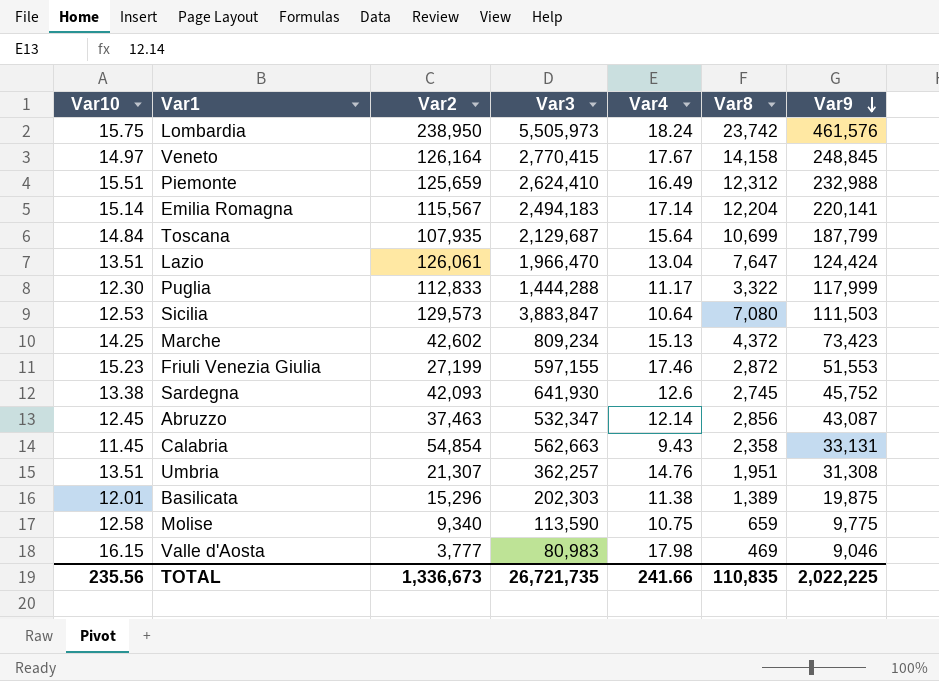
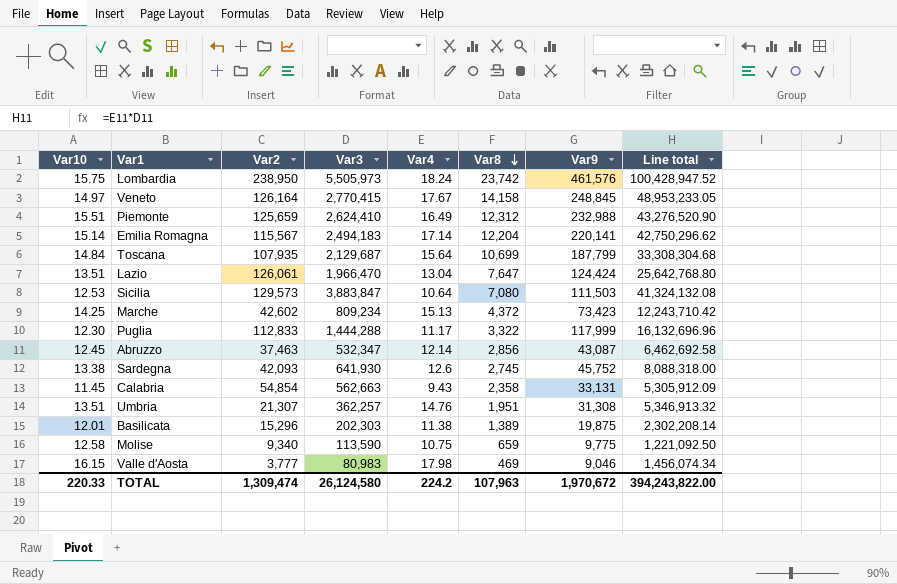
row order: Var9 descending -> Var8 descending
column Line total | formula: none -> [Var3] * [Var4]
row Friuli Venezia Giulia: 15.23 | 27,199 | 597,155 | 17.46 | 2,872 | 51,553 -> none
TOTAL | Var10: 235.56 -> 220.33
TOTAL | Var2: 1,336,673 -> 1,309,474
TOTAL | Var3: 26,721,735 -> 26,124,580
TOTAL | Var4: 241.66 -> 224.2
TOTAL | Var8: 110,835 -> 107,963
TOTAL | Var9: 2,022,225 -> 1,970,672

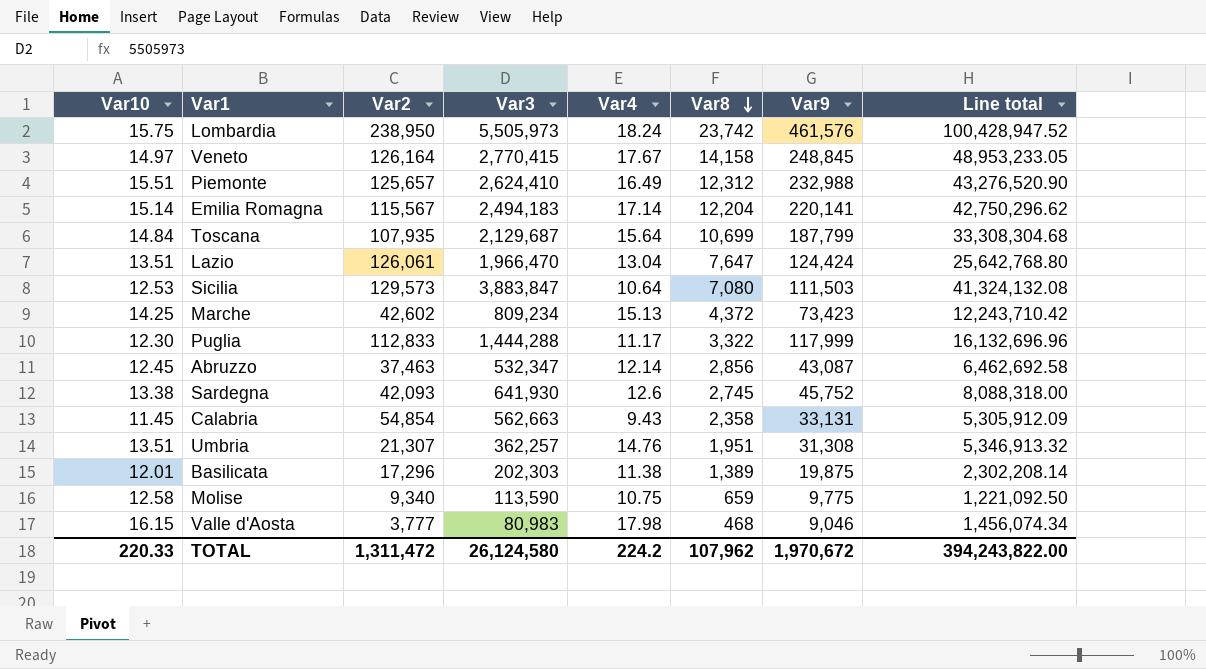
Piemonte | Var2: 125,659 -> 125,657
Basilicata | Var2: 15,296 -> 17,296
Valle d'Aosta | Var8: 469 -> 468
TOTAL | Var2: 1,309,474 -> 1,311,472
TOTAL | Var8: 107,963 -> 107,962

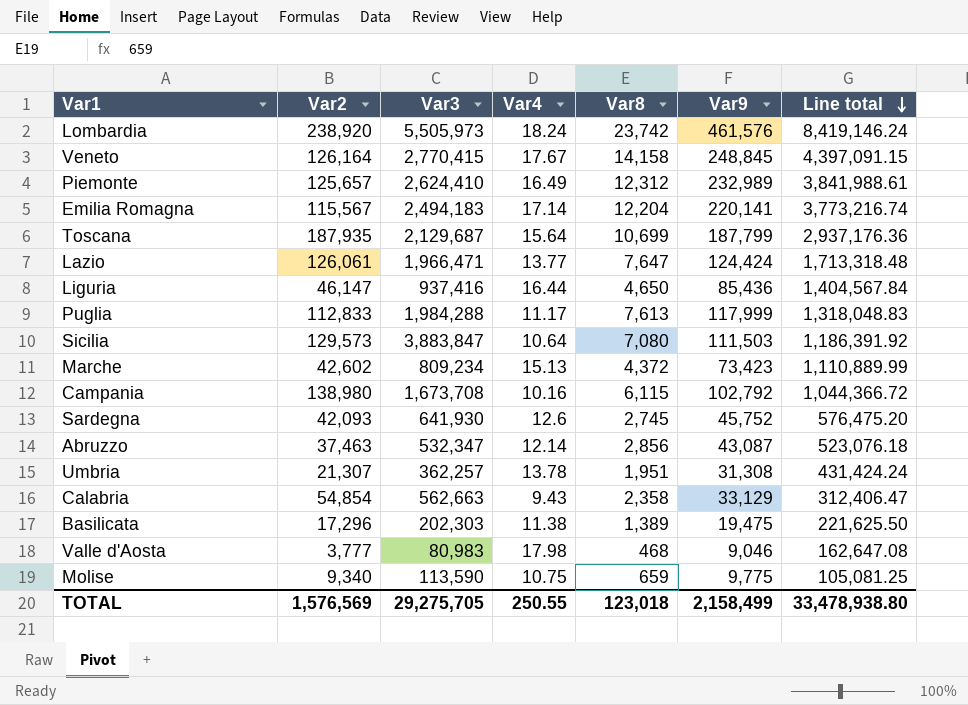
row order: Var8 descending -> Line total descending
column Var10 | position: 1 -> none
column Line total | formula: [Var3] * [Var4] -> [Var4] * [Var9]
Lombardia | Var2: 238,950 -> 238,920
Piemonte | Var9: 232,988 -> 232,989
Toscana | Var2: 107,935 -> 187,935
Lazio | Var3: 1,966,470 -> 1,966,471
Lazio | Var4: 13.04 -> 13.77
row Liguria: none -> 46,147 | 937,416 | 16.44 | 4,650 | 85,436 | 1,404,567.84
Puglia | Var3: 1,444,288 -> 1,984,288
Puglia | Var8: 3,322 -> 7,613
row Campania: none -> 138,980 | 1,673,708 | 10.16 | 6,115 | 102,792 | 1,044,366.72
Umbria | Var4: 14.76 -> 13.78
Calabria | Var9: 33,131 -> 33,129
Basilicata | Var9: 19,875 -> 19,475
TOTAL | Var2: 1,311,472 -> 1,576,569
TOTAL | Var3: 26,124,580 -> 29,275,705
TOTAL | Var4: 224.2 -> 250.55
TOTAL | Var8: 107,962 -> 123,018
TOTAL | Var9: 1,970,672 -> 2,158,499
TOTAL | Line total: 394,243,822.00 -> 33,478,938.80

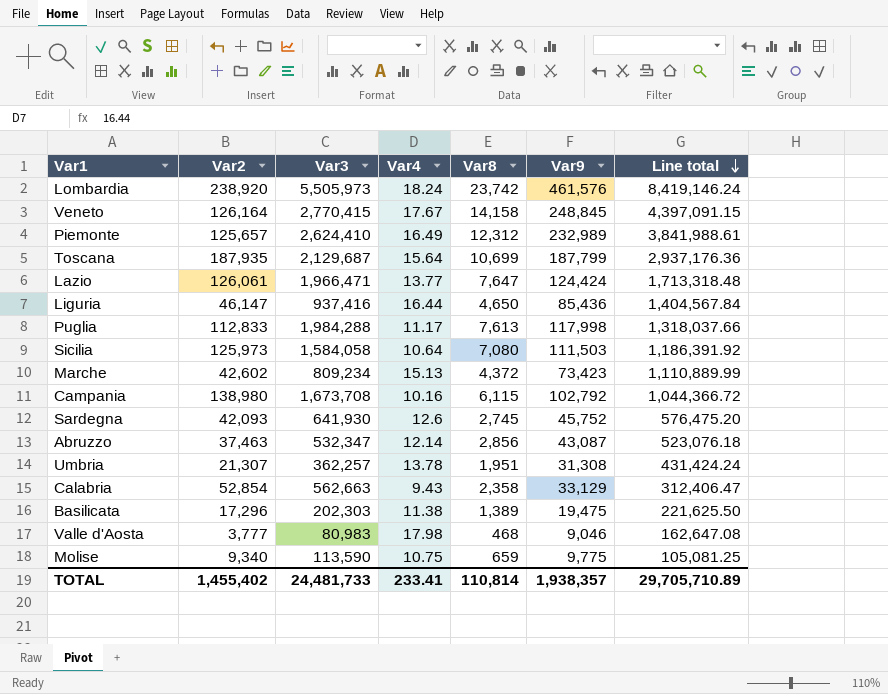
row Emilia Romagna: 115,567 | 2,494,183 | 17.14 | 12,204 | 220,141 | 3,773,216.74 -> none
Puglia | Var9: 117,999 -> 117,998
Puglia | Line total: 1,318,048.83 -> 1,318,037.66
Sicilia | Var2: 129,573 -> 125,973
Sicilia | Var3: 3,883,847 -> 1,584,058
Calabria | Var2: 54,854 -> 52,854
TOTAL | Var2: 1,576,569 -> 1,455,402
TOTAL | Var3: 29,275,705 -> 24,481,733
TOTAL | Var4: 250.55 -> 233.41
TOTAL | Var8: 123,018 -> 110,814
TOTAL | Var9: 2,158,499 -> 1,938,357
TOTAL | Line total: 33,478,938.80 -> 29,705,710.89

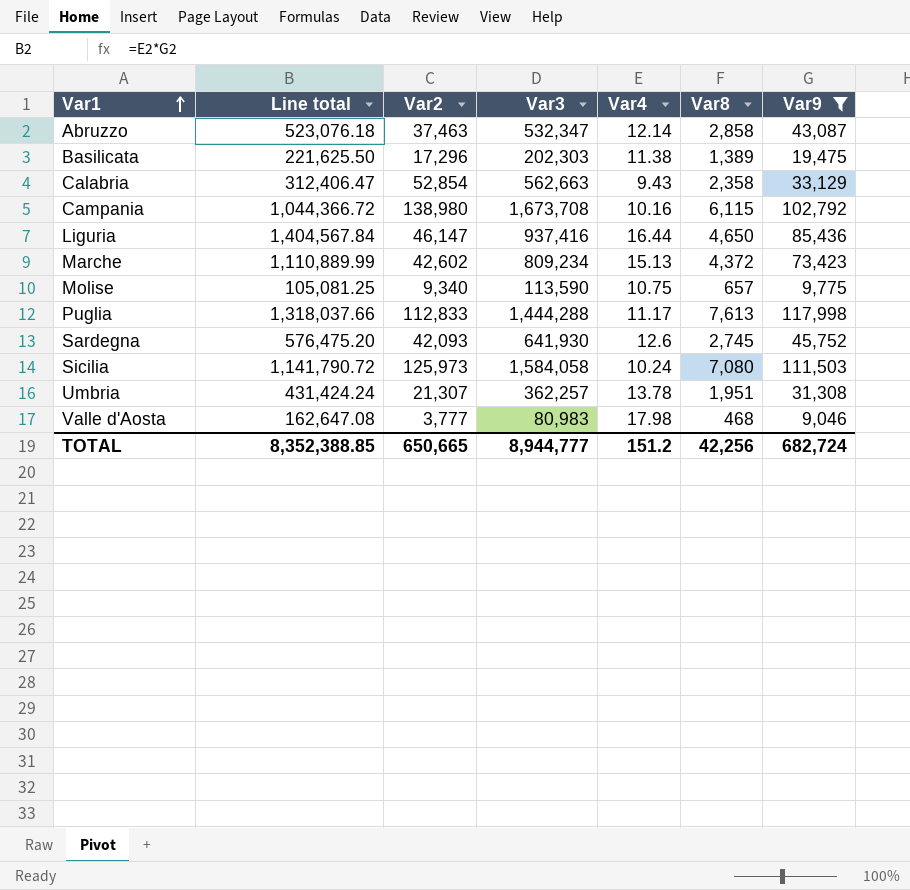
filter: none -> Var9 <= 117,998
row order: Line total descending -> Var1 ascending
column Line total | position: 7 -> 2
Abruzzo | Var8: 2,856 -> 2,858
Molise | Var8: 659 -> 657
Puglia | Var3: 1,984,288 -> 1,444,288
Sicilia | Line total: 1,186,391.92 -> 1,141,790.72
Sicilia | Var4: 10.64 -> 10.24
TOTAL | Line total: 29,705,710.89 -> 8,352,388.85
TOTAL | Var2: 1,455,402 -> 650,665
TOTAL | Var3: 24,481,733 -> 8,944,777
TOTAL | Var4: 233.41 -> 151.2
TOTAL | Var8: 110,814 -> 42,256
TOTAL | Var9: 1,938,357 -> 682,724

